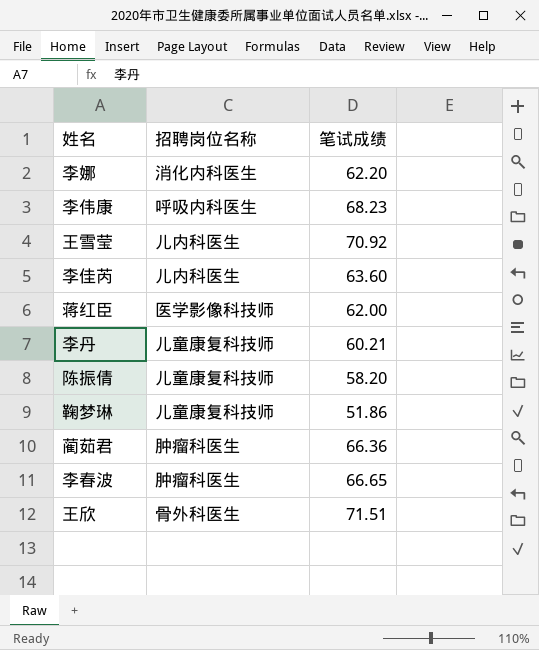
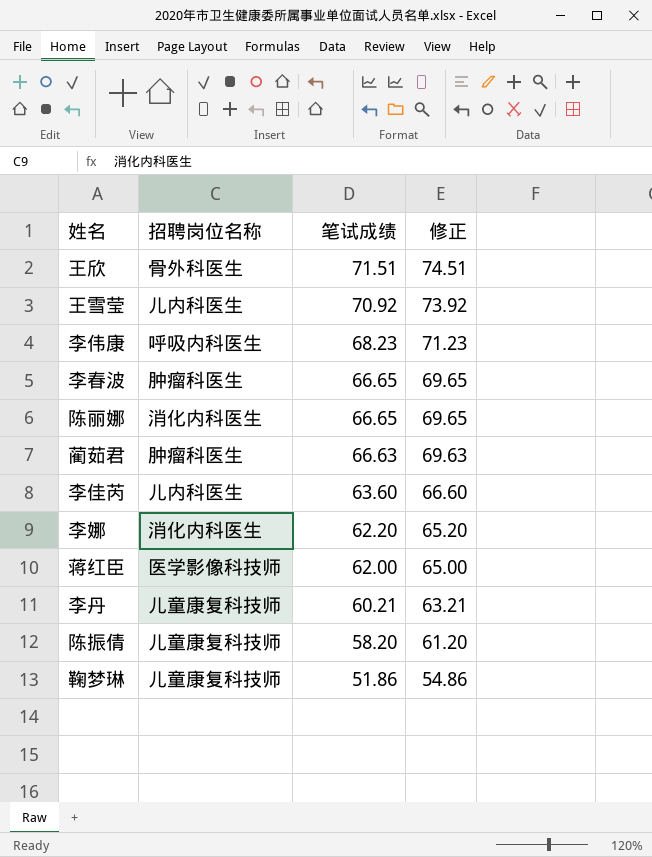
row order: none -> 笔试成绩 descending
column 修正 | formula: none -> [笔试成绩] + 3
row 陈丽娜: none -> 消化内科医生 | 66.65 | 69.65
蔺茹君 | 笔试成绩: 66.36 -> 66.63

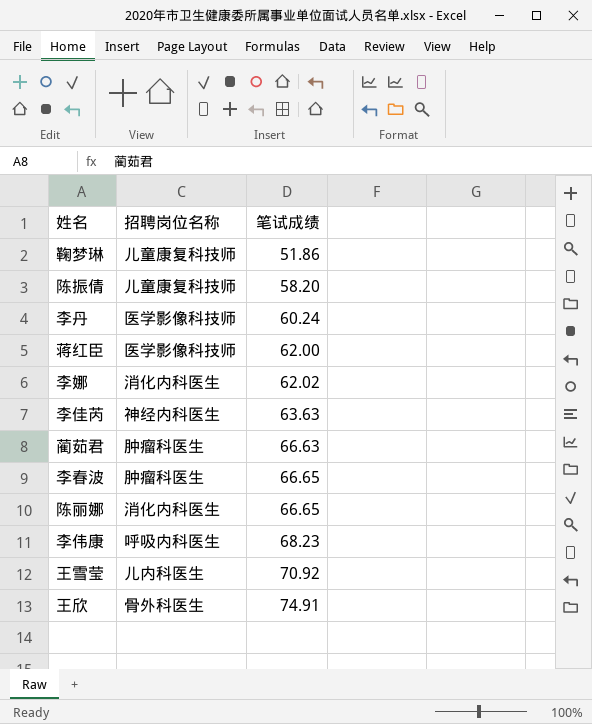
row order: 笔试成绩 descending -> 笔试成绩 ascending
column 修正 | formula: [笔试成绩] + 3 -> none
李丹 | 招聘岗位名称: 儿童康复科技师 -> 医学影像科技师
李丹 | 笔试成绩: 60.21 -> 60.24
李娜 | 笔试成绩: 62.20 -> 62.02
李佳芮 | 招聘岗位名称: 儿内科医生 -> 神经内科医生
李佳芮 | 笔试成绩: 63.60 -> 63.63
王欣 | 笔试成绩: 71.51 -> 74.91

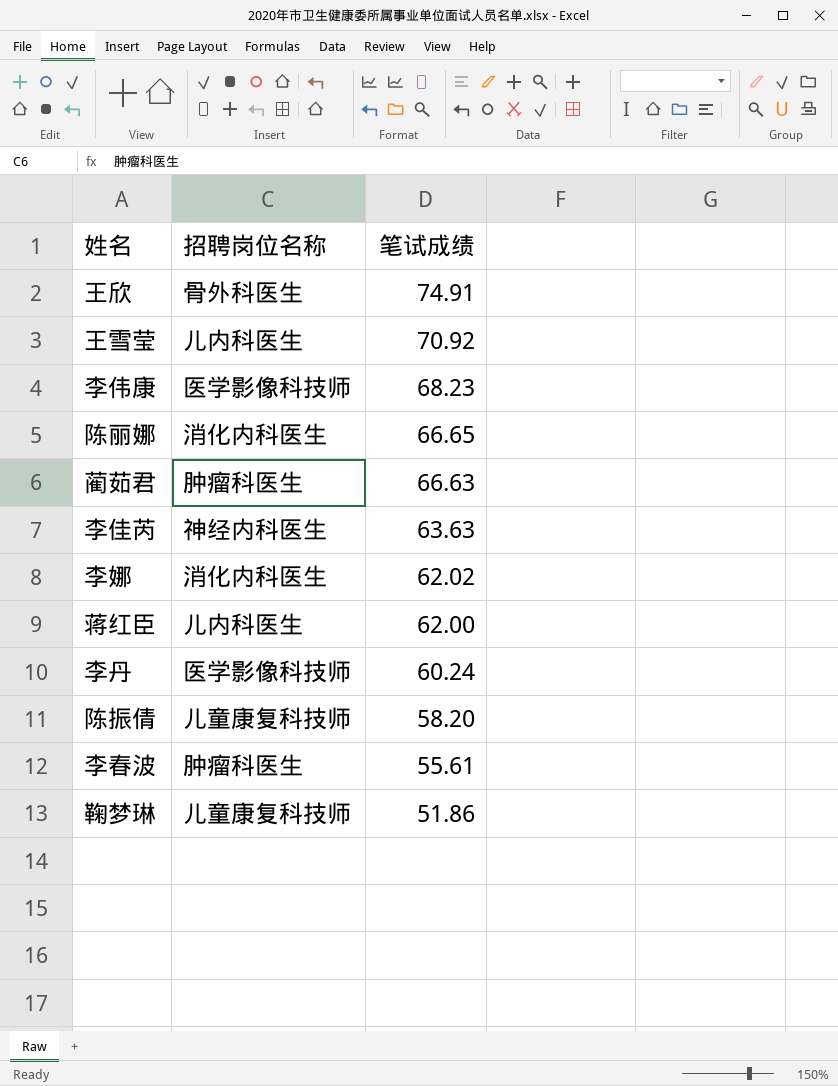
row order: 笔试成绩 ascending -> 笔试成绩 descending
李伟康 | 招聘岗位名称: 呼吸内科医生 -> 医学影像科技师
蒋红臣 | 招聘岗位名称: 医学影像科技师 -> 儿内科医生
李春波 | 笔试成绩: 66.65 -> 55.61

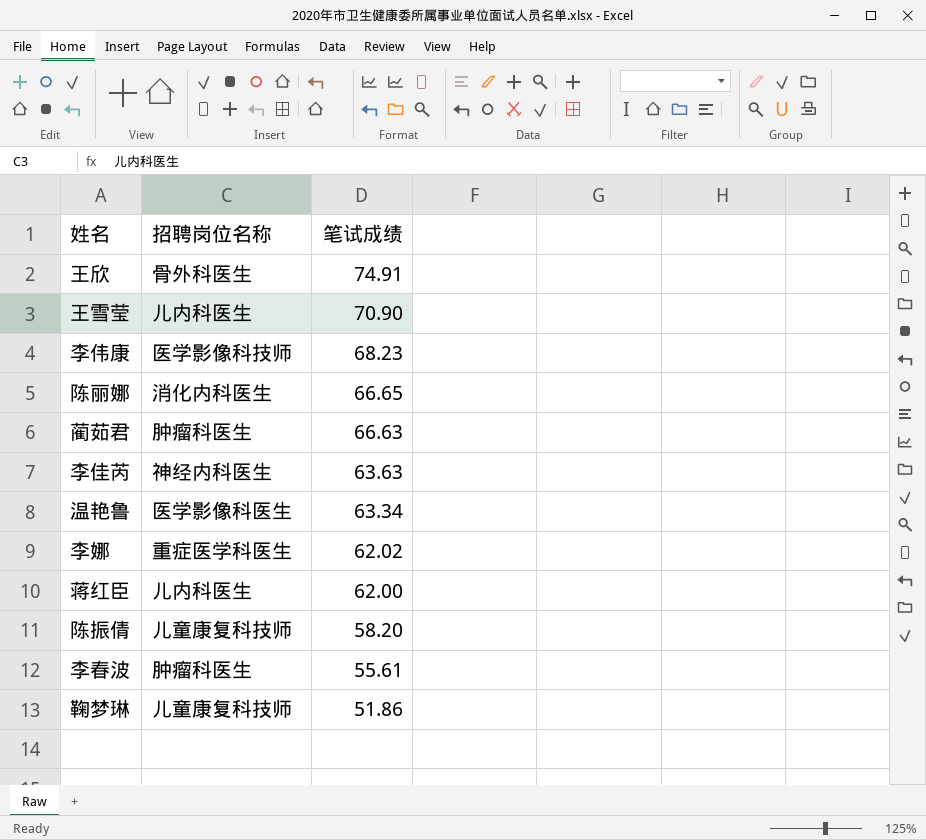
row 李丹: 医学影像科技师 | 60.24 -> none
王雪莹 | 笔试成绩: 70.92 -> 70.90
row 温艳鲁: none -> 医学影像科医生 | 63.34
李娜 | 招聘岗位名称: 消化内科医生 -> 重症医学科医生

